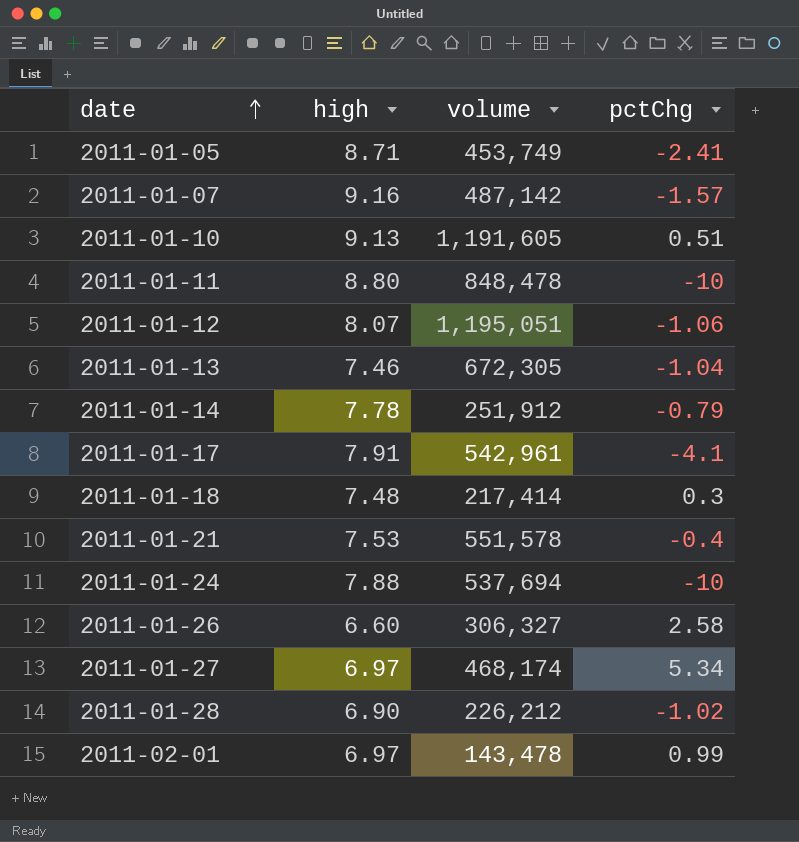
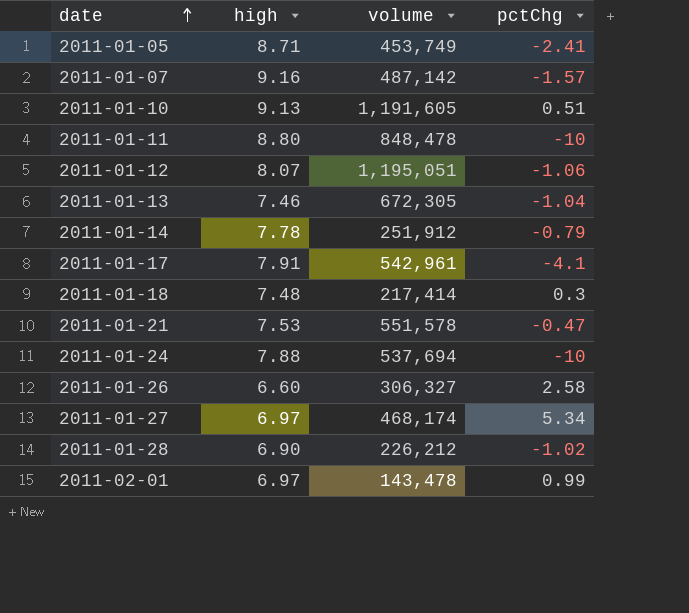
2011-01-21 | pctChg: -0.4 -> -0.47

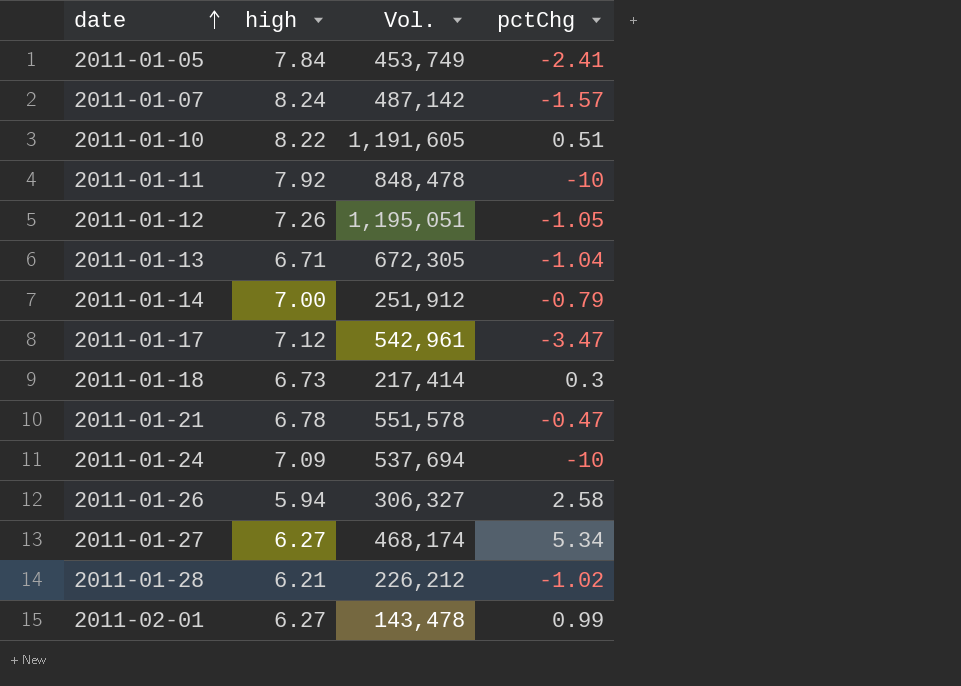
column name: volume -> Vol.
2011-01-05 | high: 8.71 -> 7.84
2011-01-07 | high: 9.16 -> 8.24
2011-01-10 | high: 9.13 -> 8.22
2011-01-11 | high: 8.80 -> 7.92
2011-01-12 | high: 8.07 -> 7.26
2011-01-12 | pctChg: -1.06 -> -1.05
2011-01-13 | high: 7.46 -> 6.71
2011-01-14 | high: 7.78 -> 7.00
2011-01-17 | high: 7.91 -> 7.12
2011-01-17 | pctChg: -4.1 -> -3.47
2011-01-18 | high: 7.48 -> 6.73
2011-01-21 | high: 7.53 -> 6.78
2011-01-24 | high: 7.88 -> 7.09
2011-01-26 | high: 6.60 -> 5.94
2011-01-27 | high: 6.97 -> 6.27
2011-01-28 | high: 6.90 -> 6.21
2011-02-01 | high: 6.97 -> 6.27

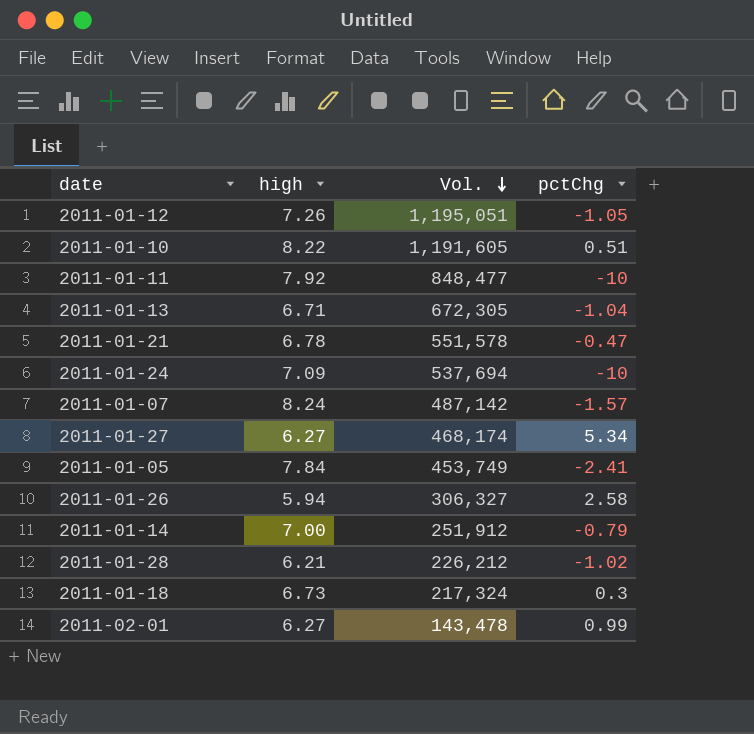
row order: date ascending -> Vol. descending
row 2011-01-17: 7.12 | 542,961 | -3.47 -> none
2011-01-11 | Vol.: 848,478 -> 848,477
2011-01-18 | Vol.: 217,414 -> 217,324

